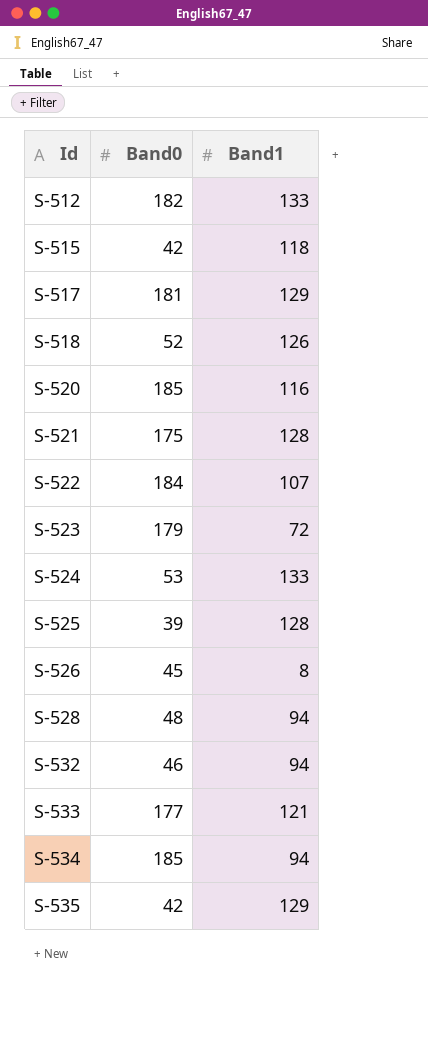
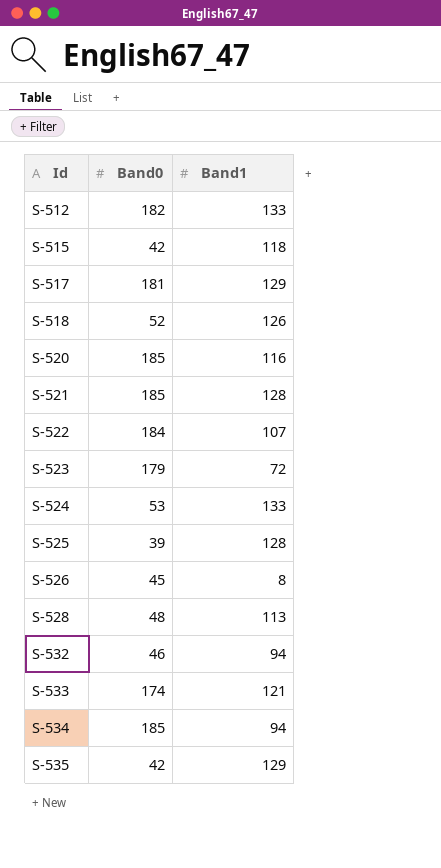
S-521 | Band0: 175 -> 185
S-528 | Band1: 94 -> 113
S-533 | Band0: 177 -> 174

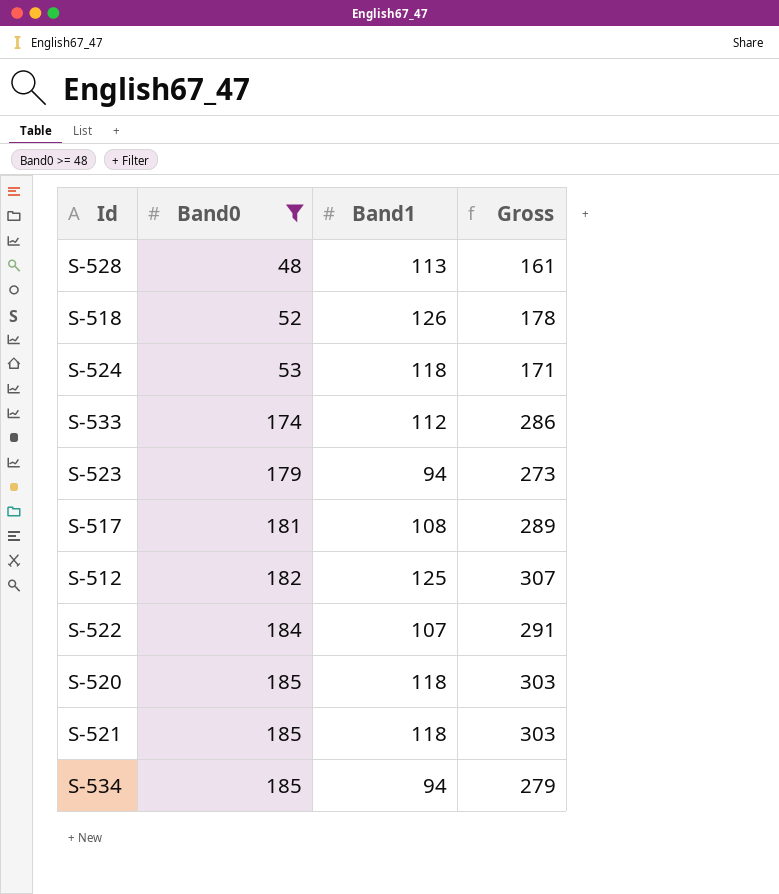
filter: none -> Band0 >= 48
row order: Id ascending -> Band0 ascending
column Gross | formula: none -> [Band0] + [Band1]
S-524 | Band1: 133 -> 118
S-533 | Band1: 121 -> 112
S-523 | Band1: 72 -> 94
S-517 | Band1: 129 -> 108
S-512 | Band1: 133 -> 125
S-520 | Band1: 116 -> 118
S-521 | Band1: 128 -> 118

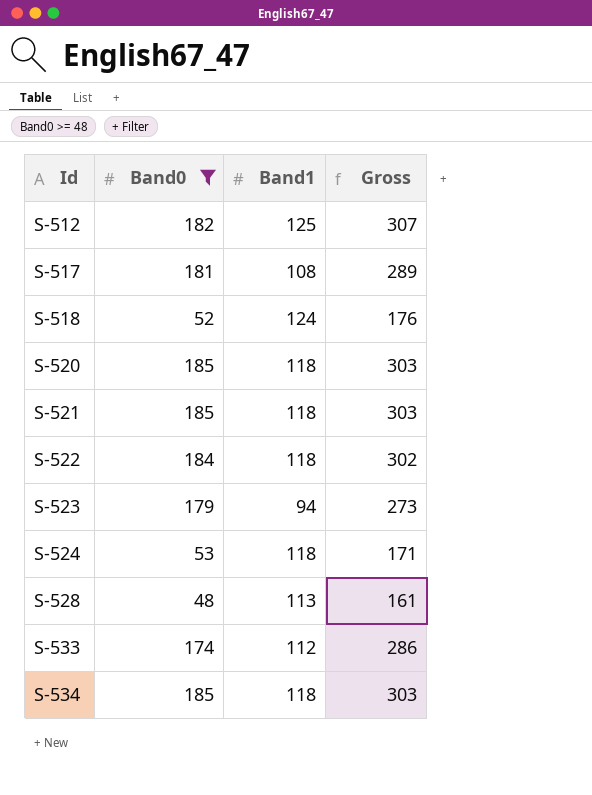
row order: Band0 ascending -> Id ascending
S-518 | Band1: 126 -> 124
S-518 | Gross: 178 -> 176
S-522 | Band1: 107 -> 118
S-522 | Gross: 291 -> 302
S-534 | Band1: 94 -> 118
S-534 | Gross: 279 -> 303

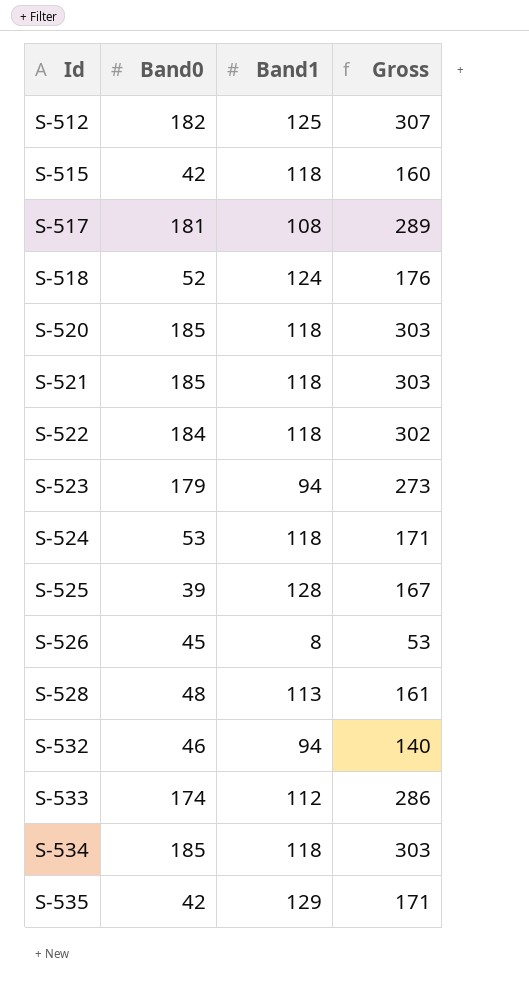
filter: Band0 >= 48 -> none

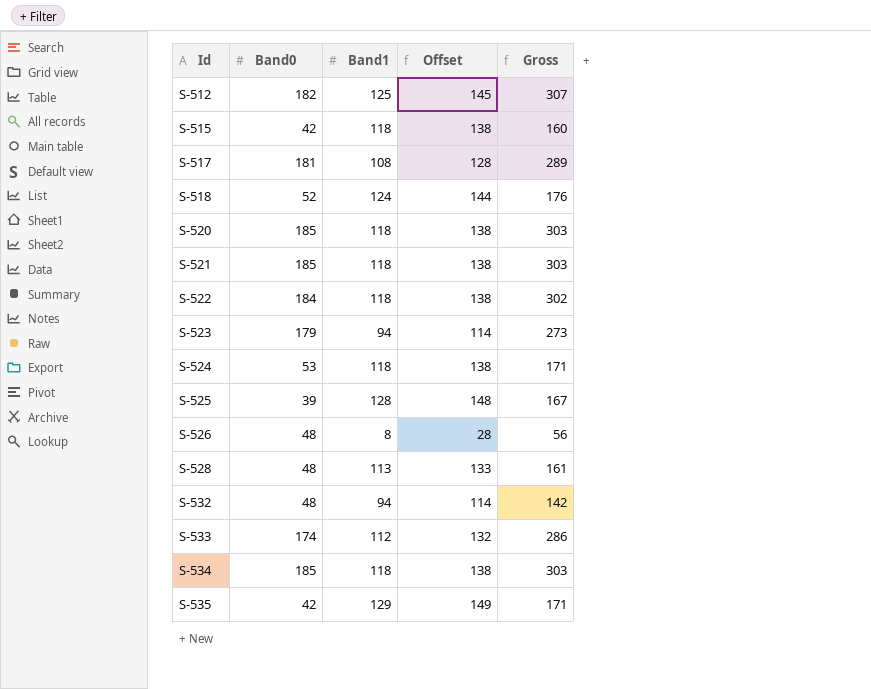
column Offset | formula: none -> [Band1] + 20
S-526 | Band0: 45 -> 48
S-526 | Gross: 53 -> 56
S-532 | Band0: 46 -> 48
S-532 | Gross: 140 -> 142

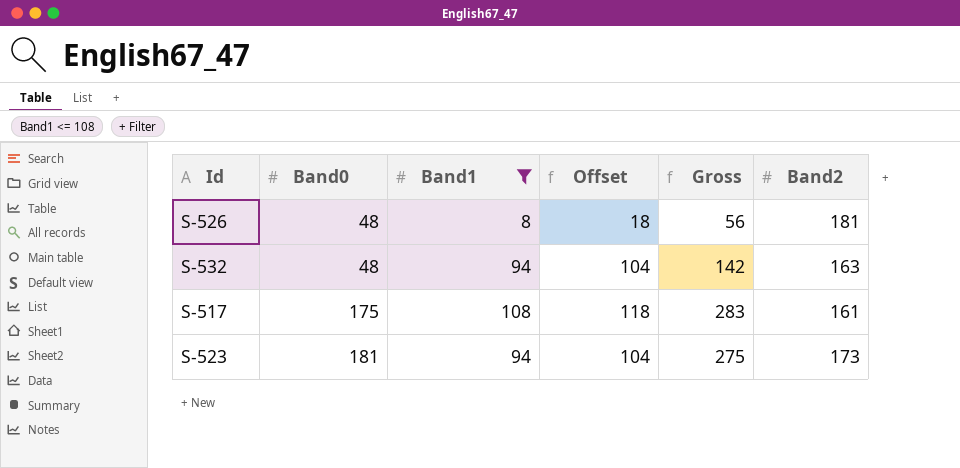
filter: none -> Band1 <= 108
row order: Id ascending -> Band0 ascending
column Offset | formula: [Band1] + 20 -> [Band1] + 10
column Band2 | position: none -> 6
S-517 | Band0: 181 -> 175
S-517 | Gross: 289 -> 283
S-523 | Band0: 179 -> 181
S-523 | Gross: 273 -> 275

